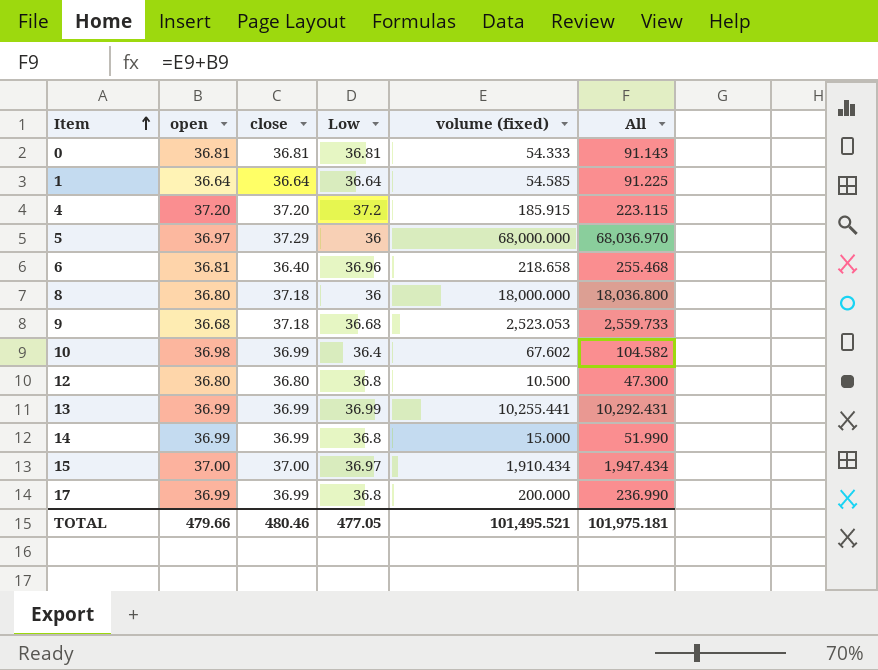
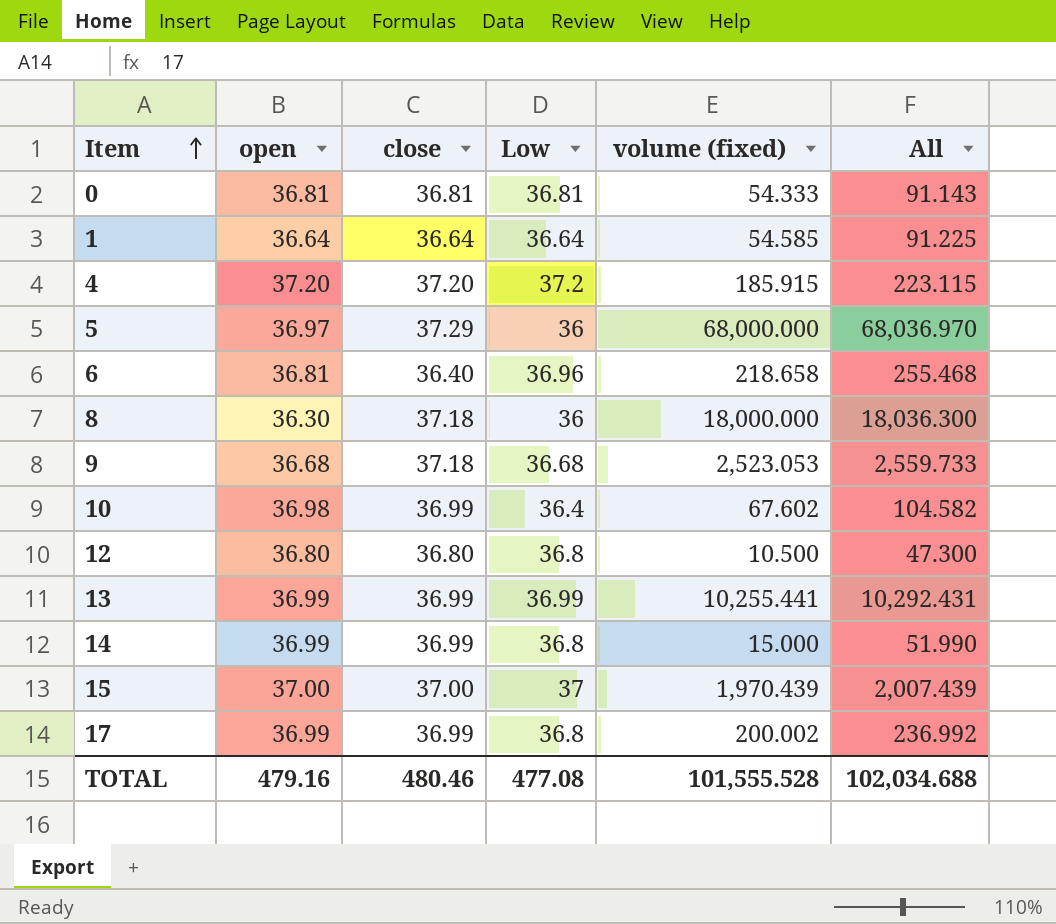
8 | open: 36.80 -> 36.30
8 | All: 18,036.800 -> 18,036.300
15 | Low: 36.97 -> 37
15 | volume (fixed): 1,910.434 -> 1,970.439
15 | All: 1,947.434 -> 2,007.439
17 | volume (fixed): 200.000 -> 200.002
17 | All: 236.990 -> 236.992
TOTAL | open: 479.66 -> 479.16
TOTAL | Low: 477.05 -> 477.08
TOTAL | volume (fixed): 101,495.521 -> 101,555.528
TOTAL | All: 101,975.181 -> 102,034.688

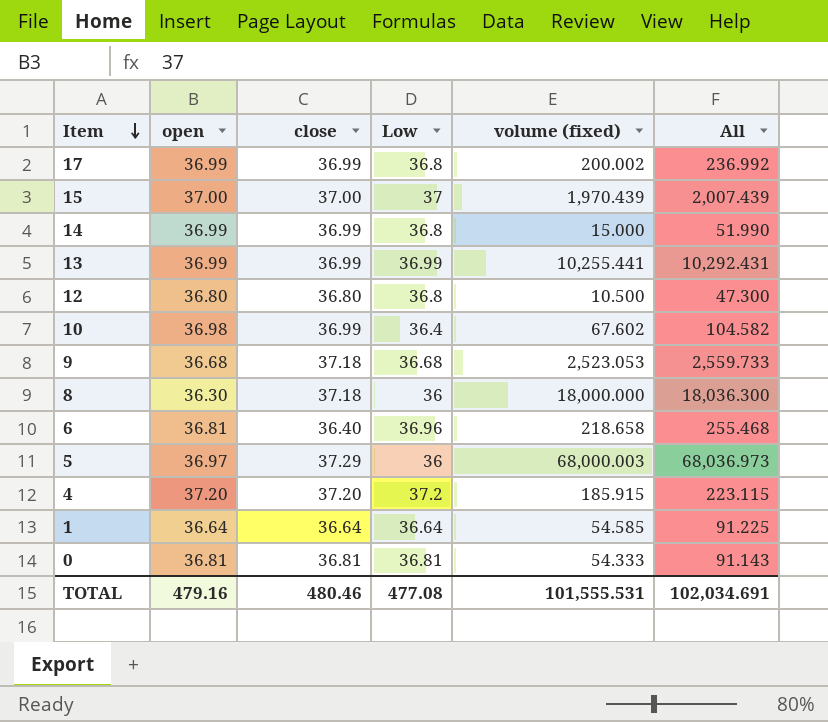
row order: Item ascending -> Item descending
5 | volume (fixed): 68,000.000 -> 68,000.003
5 | All: 68,036.970 -> 68,036.973
TOTAL | volume (fixed): 101,555.528 -> 101,555.531
TOTAL | All: 102,034.688 -> 102,034.691

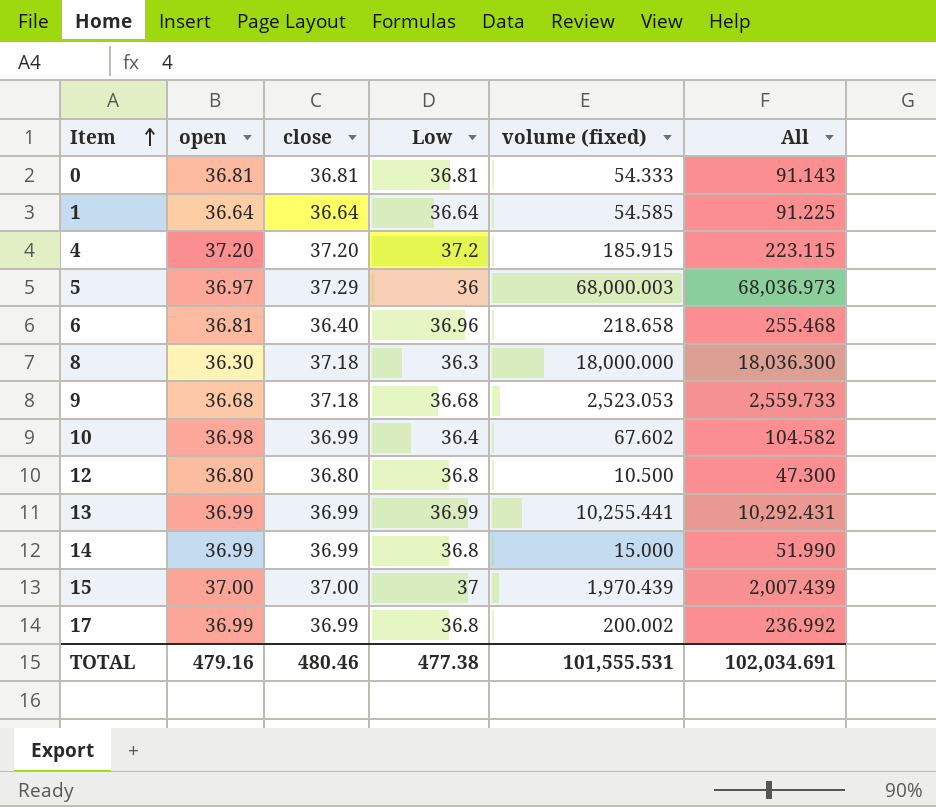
row order: Item descending -> Item ascending
8 | Low: 36 -> 36.3
TOTAL | Low: 477.08 -> 477.38

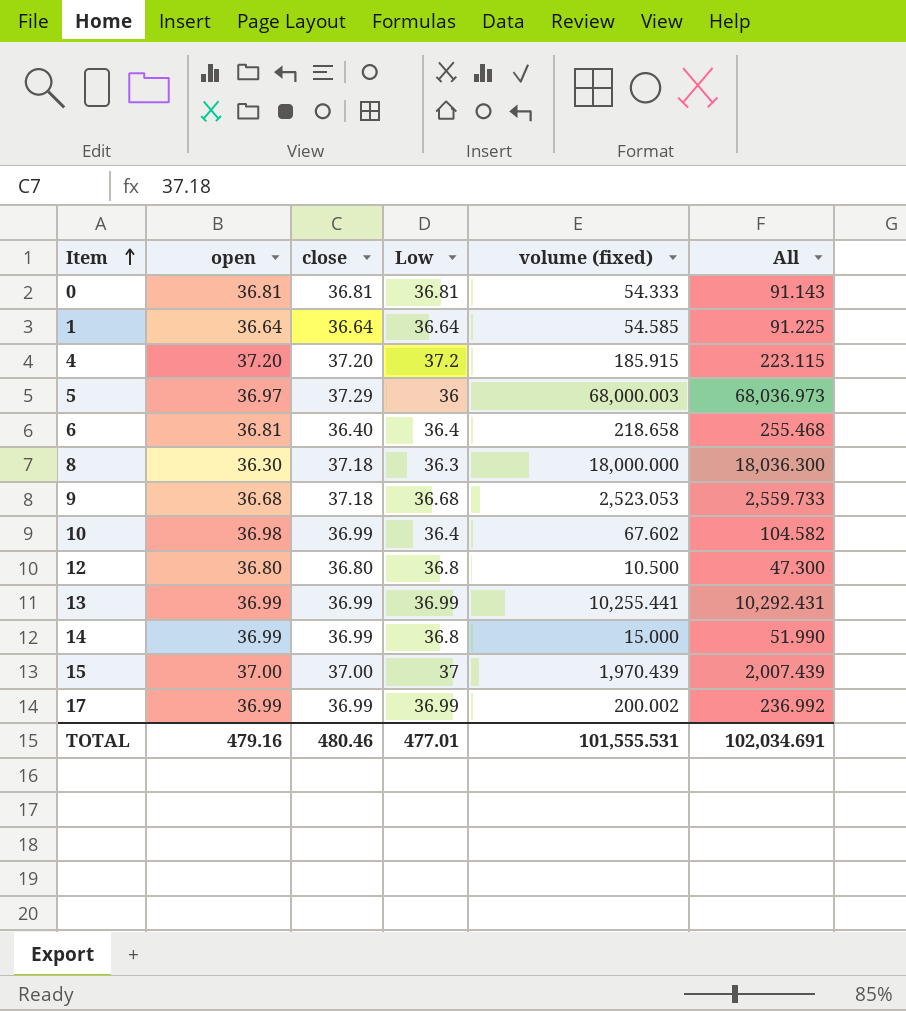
6 | Low: 36.96 -> 36.4
17 | Low: 36.8 -> 36.99
TOTAL | Low: 477.38 -> 477.01

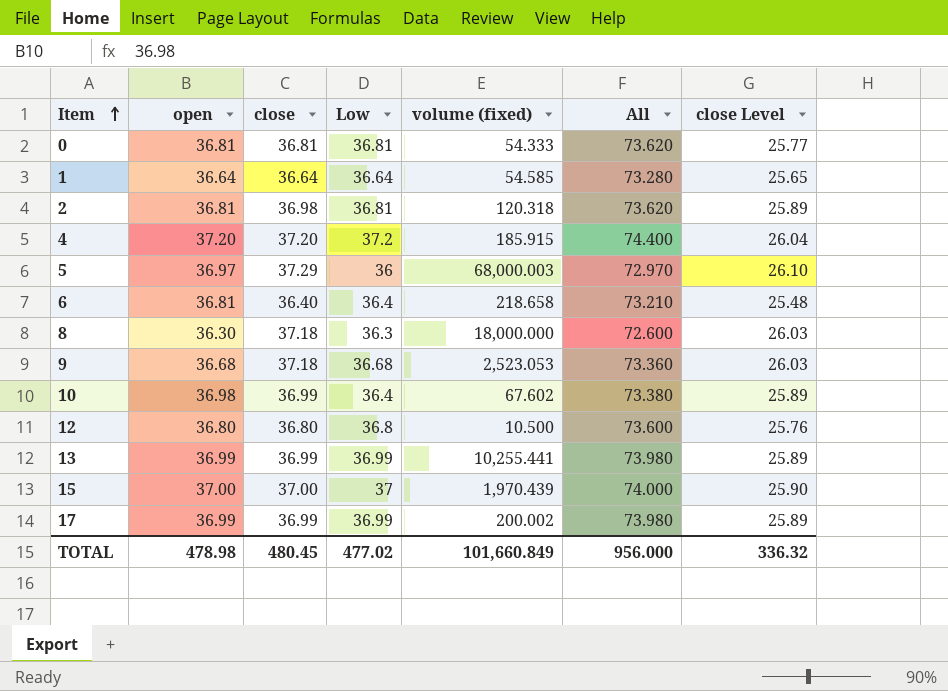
column All | formula: [open] + [volume (fixed)] -> [open] + [Low]
column close Level | formula: none -> [close] * 0.7
row 14: 36.99 | 36.99 | 36.8 | 15.000 | 51.990 -> none
row 2: none -> 36.81 | 36.98 | 36.81 | 120.318 | 73.620 | 25.89
TOTAL | open: 479.16 -> 478.98
TOTAL | close: 480.46 -> 480.45
TOTAL | Low: 477.01 -> 477.02
TOTAL | volume (fixed): 101,555.531 -> 101,660.849
TOTAL | All: 102,034.691 -> 956.000

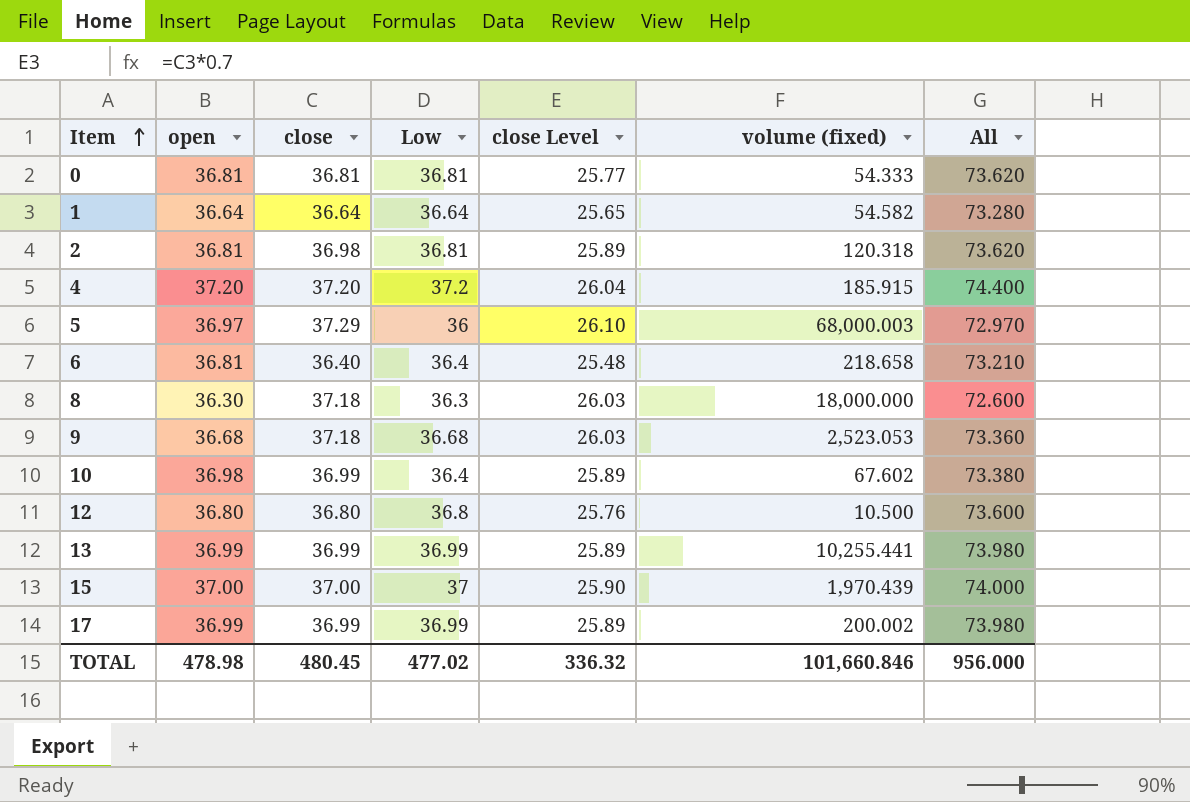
column close Level | position: 7 -> 5
1 | volume (fixed): 54.585 -> 54.582
TOTAL | volume (fixed): 101,660.849 -> 101,660.846

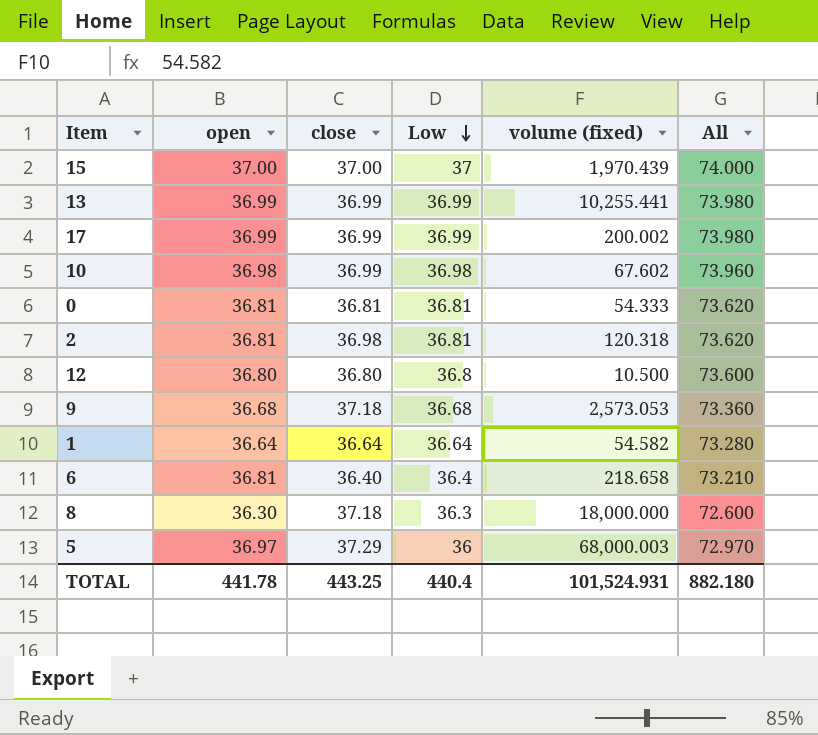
row order: Item ascending -> Low descending
column close Level | formula: [close] * 0.7 -> none
row 4: 37.20 | 37.20 | 37.2 | 26.04 | 185.915 | 74.400 -> none
10 | Low: 36.4 -> 36.98
10 | All: 73.380 -> 73.960
9 | volume (fixed): 2,523.053 -> 2,573.053
TOTAL | open: 478.98 -> 441.78
TOTAL | close: 480.45 -> 443.25
TOTAL | Low: 477.02 -> 440.4
TOTAL | volume (fixed): 101,660.846 -> 101,524.931
TOTAL | All: 956.000 -> 882.180

